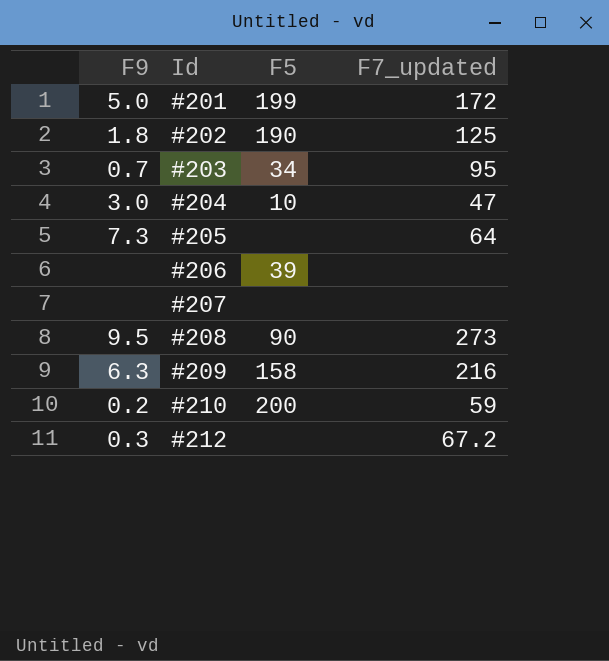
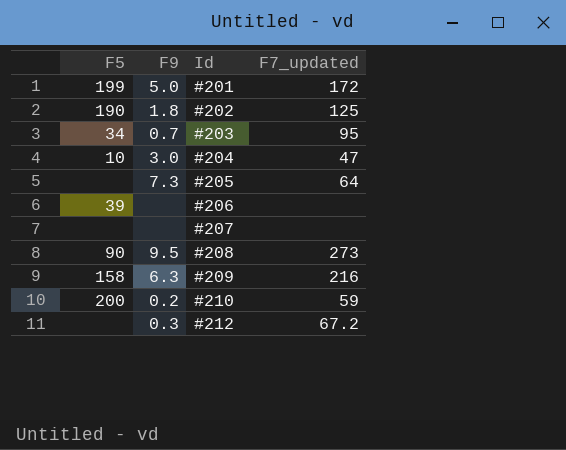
column F5 | position: 3 -> 1

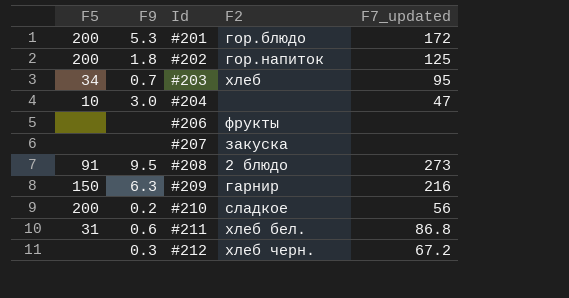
column F2 | position: none -> 4
row #205: none | 7.3 | 64 -> none
#201 | F5: 199 -> 200
#201 | F9: 5.0 -> 5.3
#202 | F5: 190 -> 200
#206 | F5: 39 -> none
#208 | F5: 90 -> 91
#209 | F5: 158 -> 150
#210 | F7_updated: 59 -> 56
row #211: none -> 31 | 0.6 | хлеб бел. | 86.8

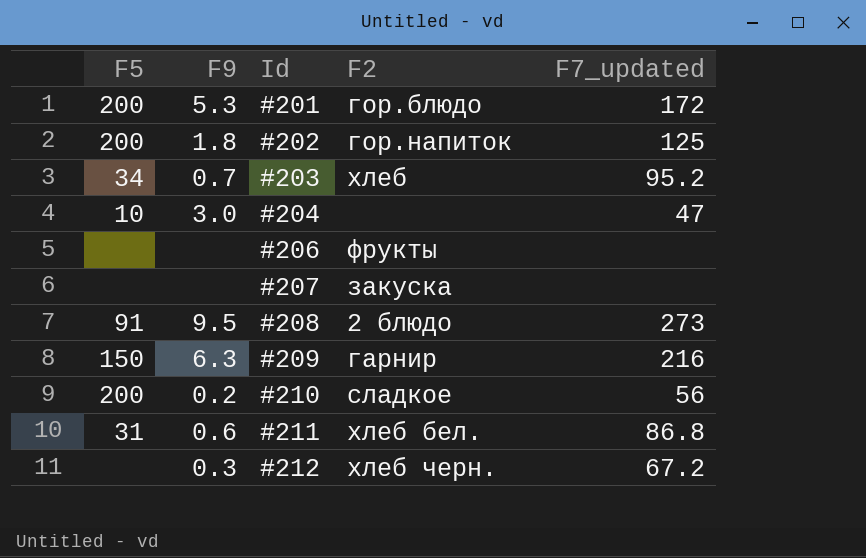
#203 | F7_updated: 95 -> 95.2

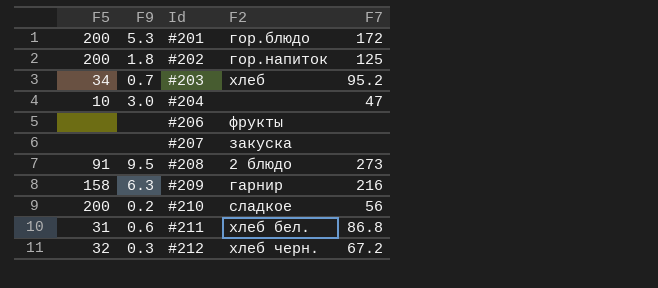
column name: F7_updated -> F7
#209 | F5: 150 -> 158
#212 | F5: none -> 32

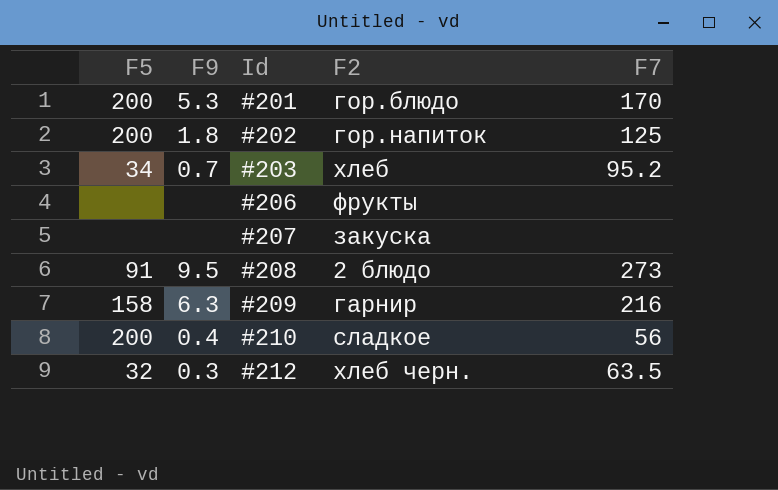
row #204: 10 | 3.0 | none | 47 -> none
row #211: 31 | 0.6 | хлеб бел. | 86.8 -> none
#201 | F7: 172 -> 170
#210 | F9: 0.2 -> 0.4
#212 | F7: 67.2 -> 63.5

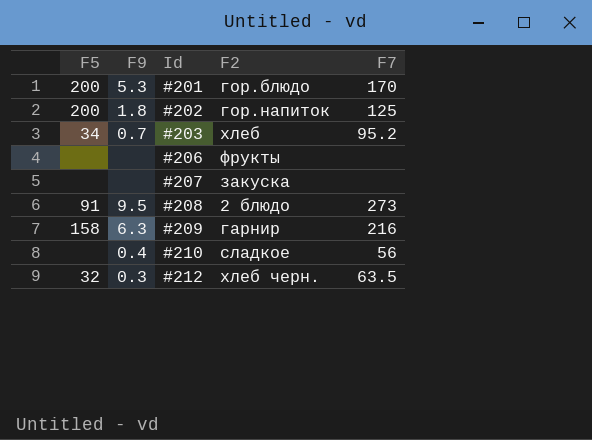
#210 | F5: 200 -> none

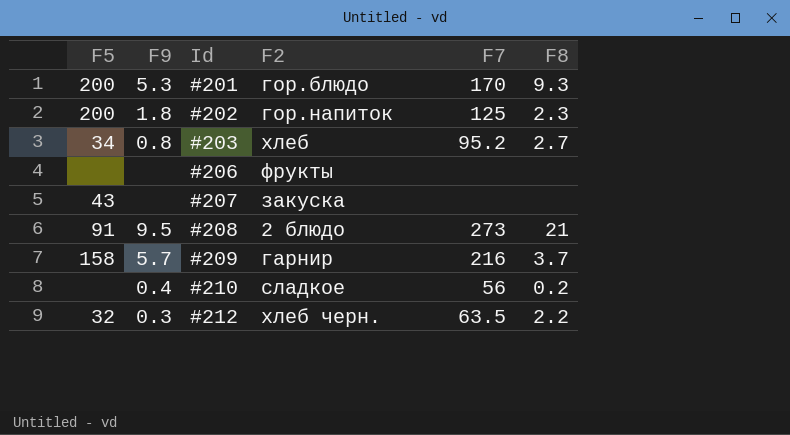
column F8 | position: none -> 6
#203 | F9: 0.7 -> 0.8
#207 | F5: none -> 43
#209 | F9: 6.3 -> 5.7

